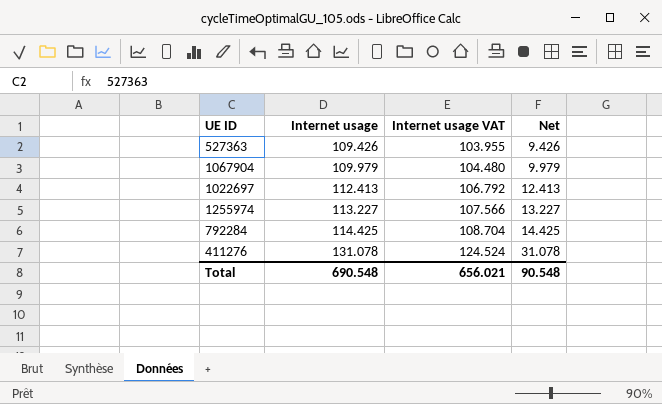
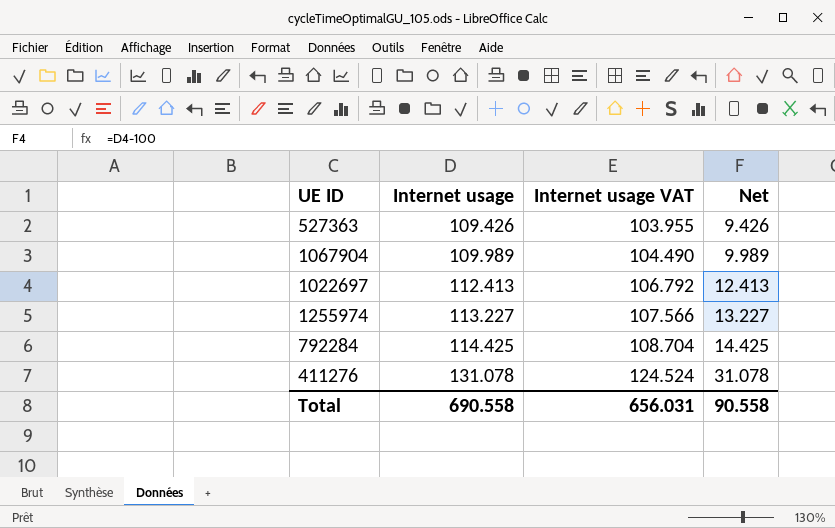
1067904 | Internet usage: 109.979 -> 109.989
1067904 | Internet usage VAT: 104.480 -> 104.490
1067904 | Net: 9.979 -> 9.989
Total | Internet usage: 690.548 -> 690.558
Total | Internet usage VAT: 656.021 -> 656.031
Total | Net: 90.548 -> 90.558

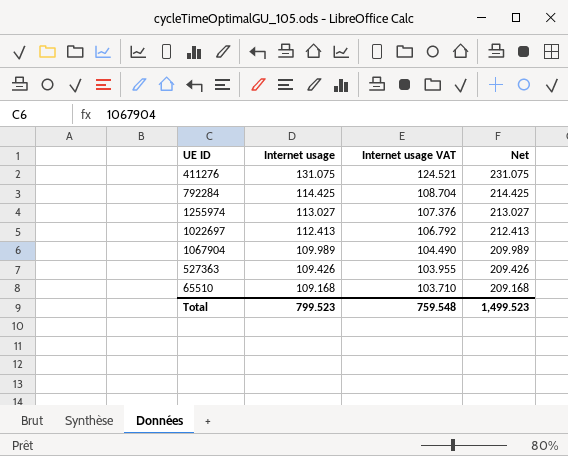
row order: Internet usage ascending -> Internet usage descending
column Net | formula: [Internet usage] - 100 -> [Internet usage] + 100
411276 | Internet usage: 131.078 -> 131.075
411276 | Internet usage VAT: 124.524 -> 124.521
1255974 | Internet usage: 113.227 -> 113.027
1255974 | Internet usage VAT: 107.566 -> 107.376
row 65510: none -> 109.168 | 103.710 | 209.168
Total | Internet usage: 690.558 -> 799.523
Total | Internet usage VAT: 656.031 -> 759.548
Total | Net: 90.558 -> 1,499.523

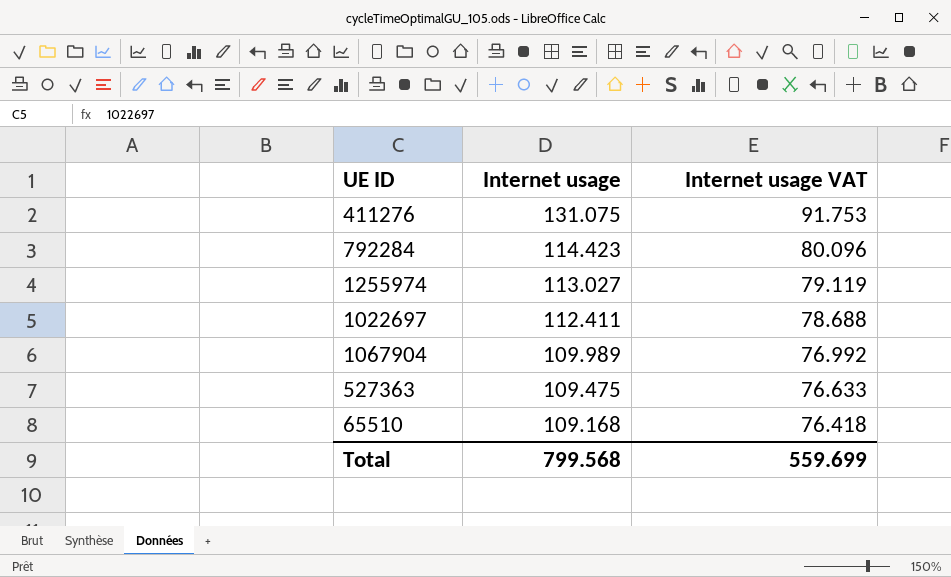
column Net | formula: [Internet usage] + 100 -> none
column Internet usage VAT | formula: [Internet usage] * 0.95 -> [Internet usage] * 0.7
792284 | Internet usage: 114.425 -> 114.423
1022697 | Internet usage: 112.413 -> 112.411
527363 | Internet usage: 109.426 -> 109.475
Total | Internet usage: 799.523 -> 799.568
Total | Internet usage VAT: 759.548 -> 559.699

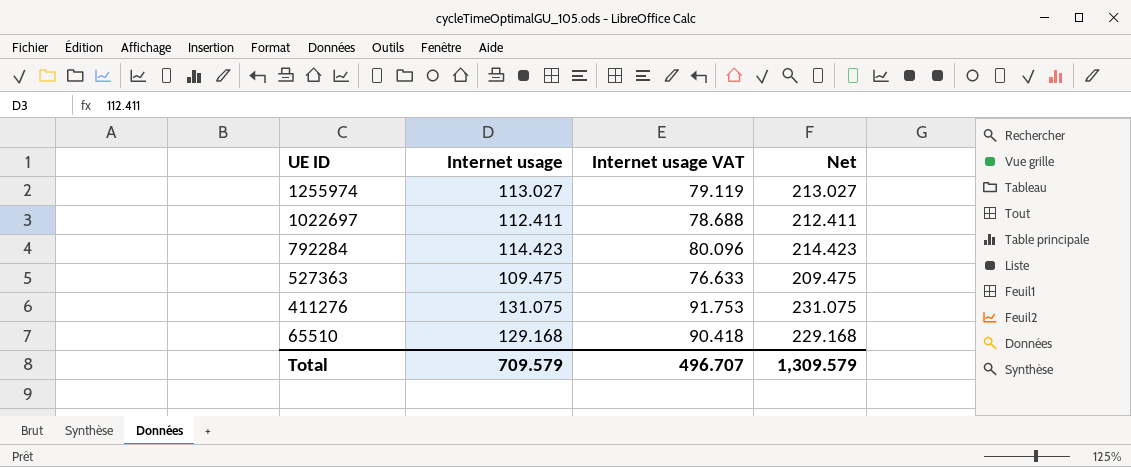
row order: Internet usage descending -> UE ID descending
column Net | formula: none -> [Internet usage] + 100
row 1067904: 109.989 | 76.992 -> none
65510 | Internet usage: 109.168 -> 129.168
65510 | Internet usage VAT: 76.418 -> 90.418
Total | Internet usage: 799.568 -> 709.579
Total | Internet usage VAT: 559.699 -> 496.707

